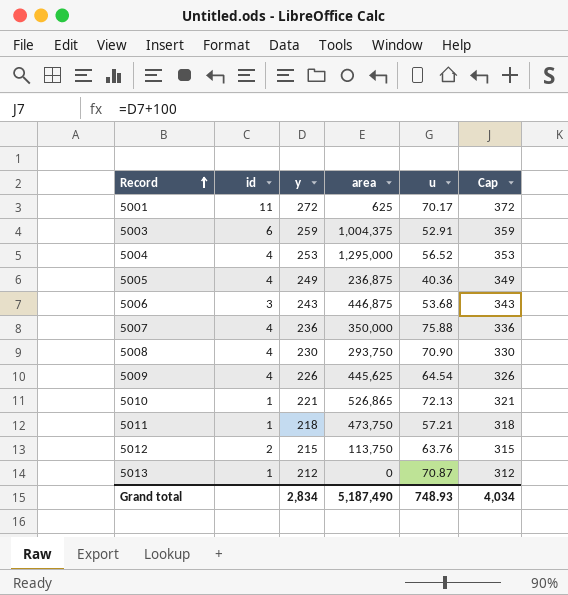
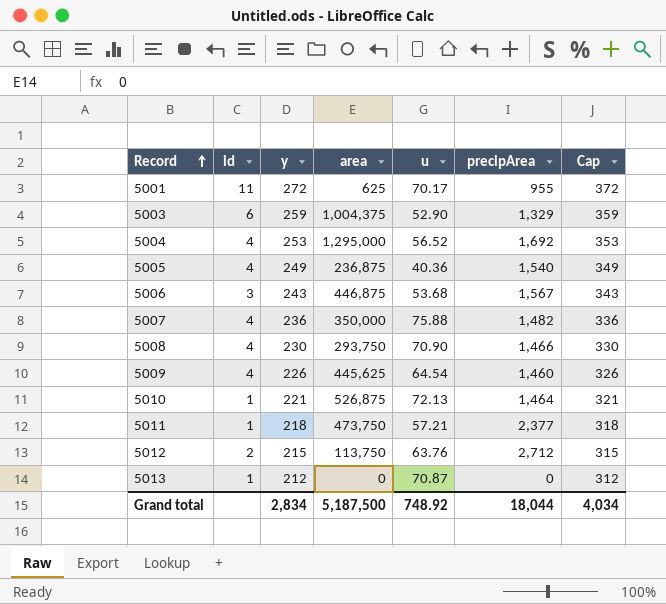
column precipArea | position: none -> 6
5003 | u: 52.91 -> 52.90
5010 | area: 526,865 -> 526,875
Grand total | area: 5,187,490 -> 5,187,500
Grand total | u: 748.93 -> 748.92

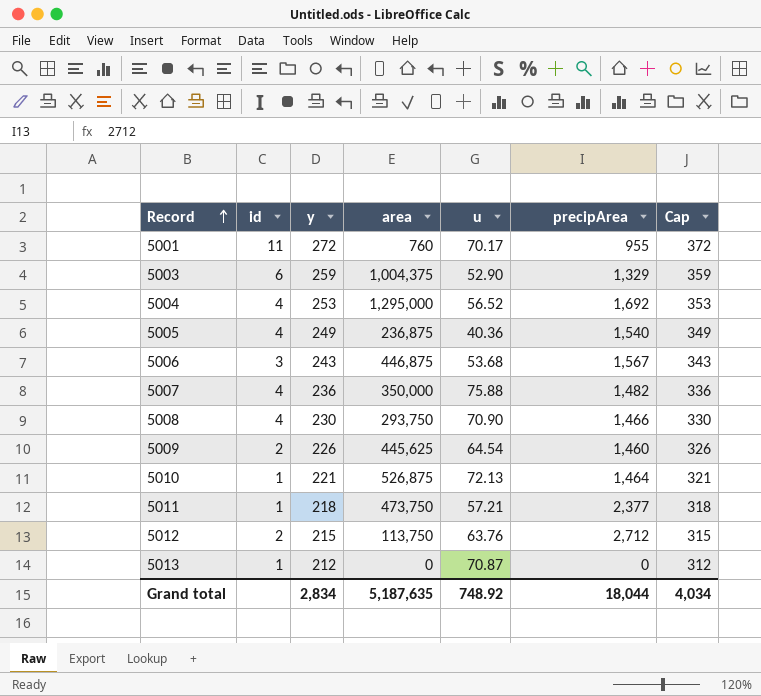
5001 | area: 625 -> 760
5009 | id: 4 -> 2
Grand total | area: 5,187,500 -> 5,187,635

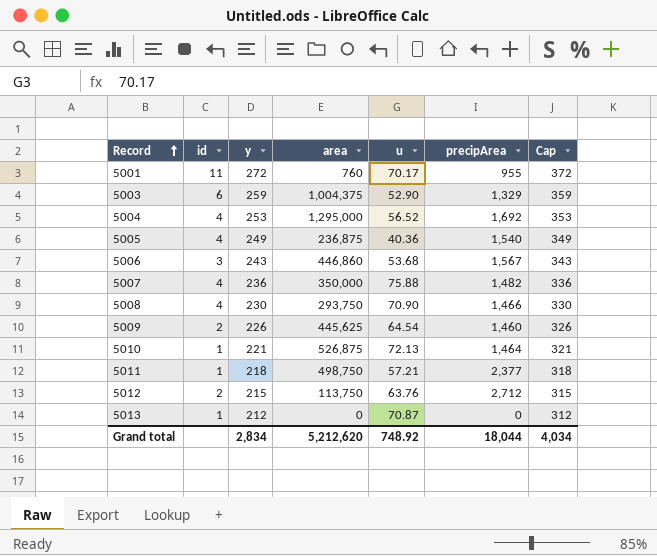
5006 | area: 446,875 -> 446,860
5011 | area: 473,750 -> 498,750
Grand total | area: 5,187,635 -> 5,212,620

